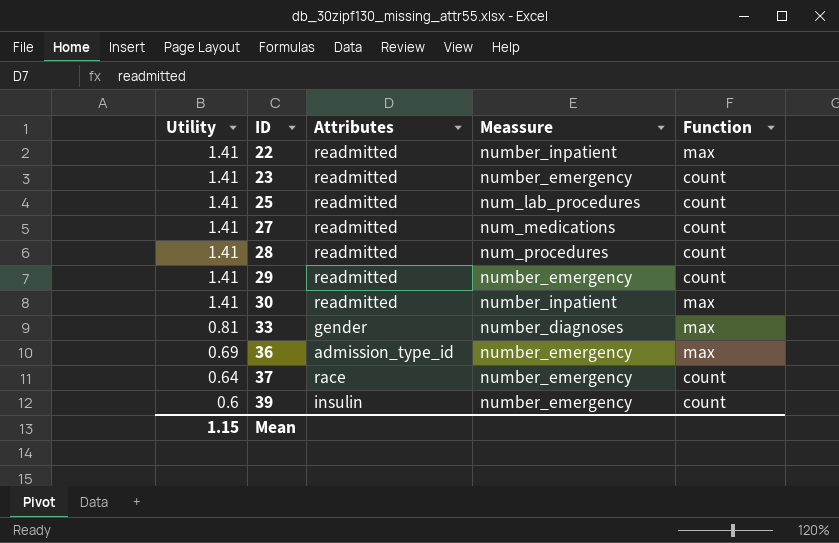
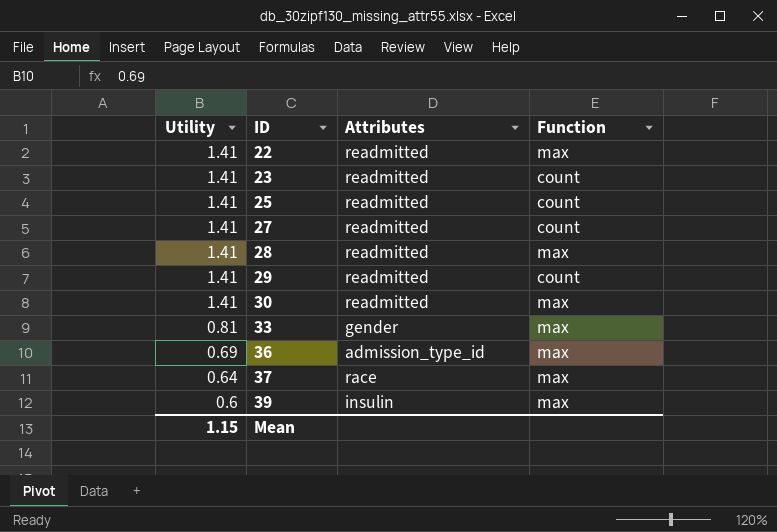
column Meassure | position: 4 -> none
28 | Function: count -> max
37 | Function: count -> max
39 | Function: count -> max

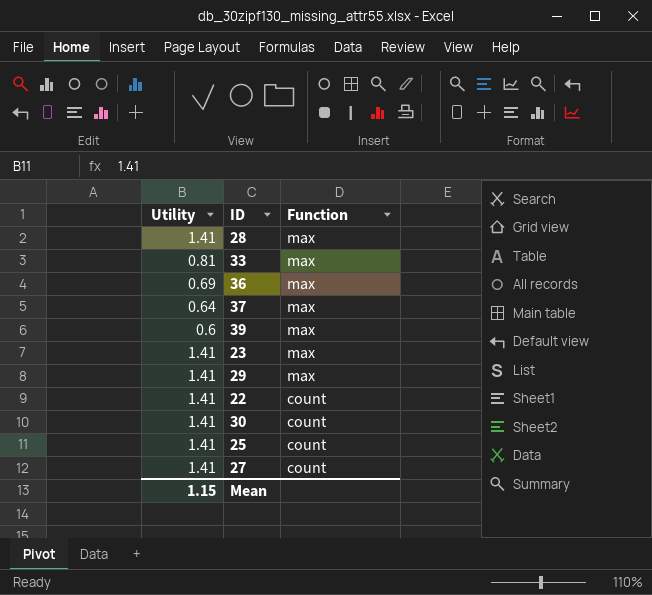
row order: Utility descending -> Function descending
column Attributes | position: 3 -> none
23 | Function: count -> max
29 | Function: count -> max
22 | Function: max -> count
30 | Function: max -> count

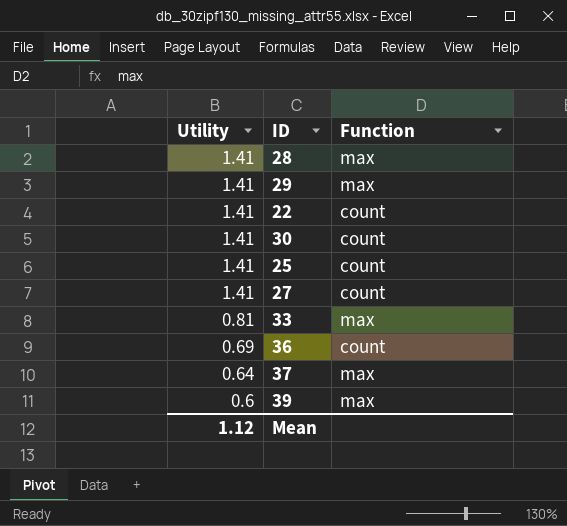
row order: Function descending -> Utility descending
row 23: 1.41 | max -> none
36 | Function: max -> count
Mean | Utility: 1.15 -> 1.12

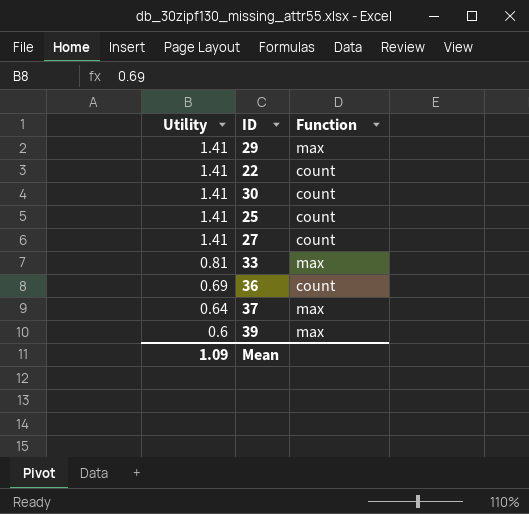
row 28: 1.41 | max -> none
Mean | Utility: 1.12 -> 1.09

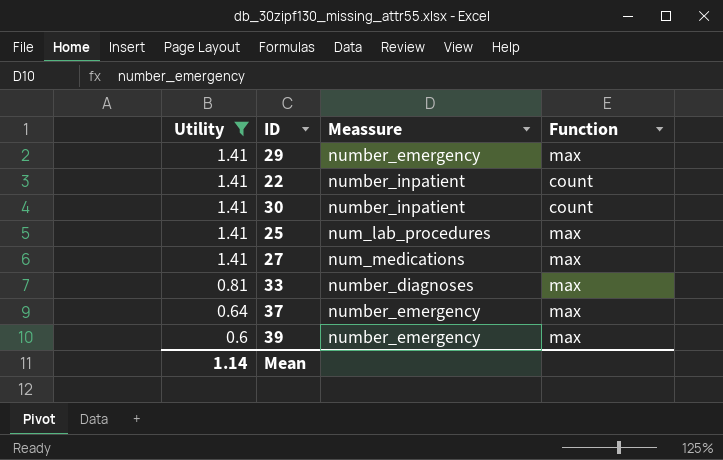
filter: none -> Utility != 0.69
column Meassure | position: none -> 3
25 | Function: count -> max
27 | Function: count -> max
Mean | Utility: 1.09 -> 1.14

